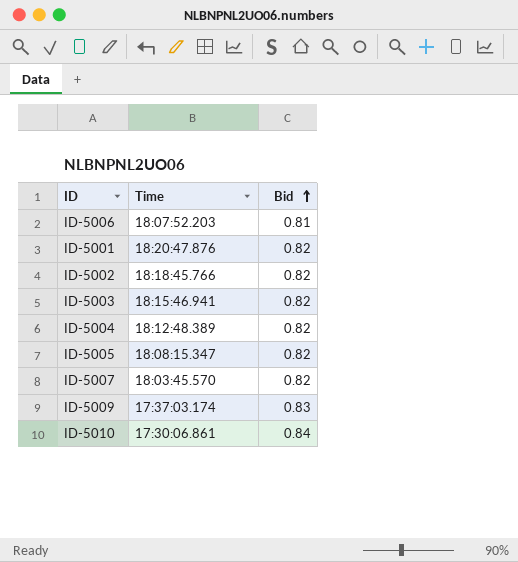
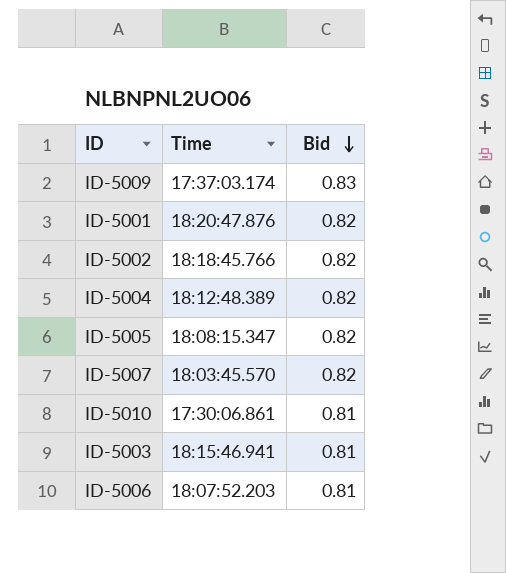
row order: Bid ascending -> Bid descending
ID-5010 | Bid: 0.84 -> 0.81
ID-5003 | Bid: 0.82 -> 0.81

